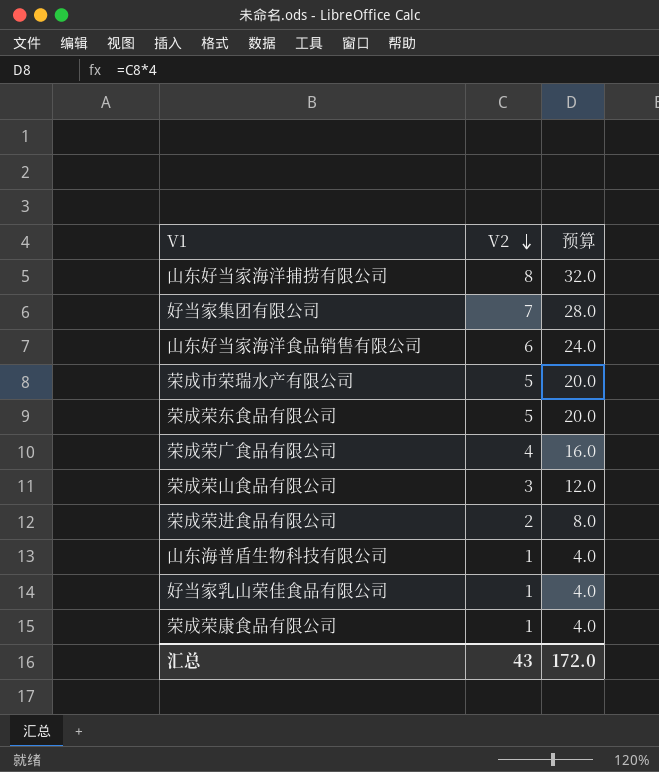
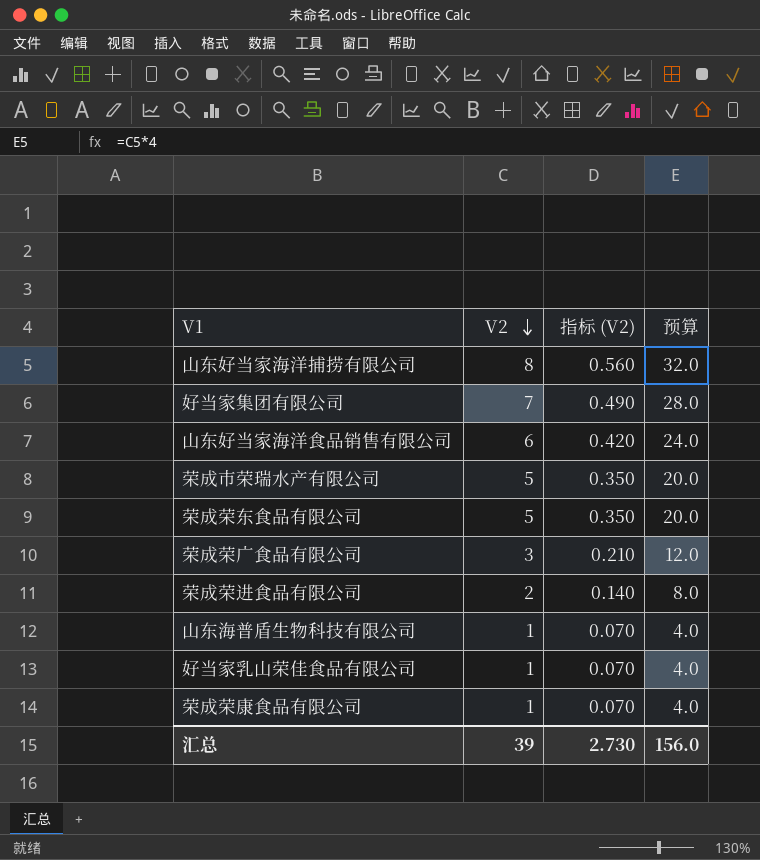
column 指标 (V2) | formula: none -> [V2] * 0.07
row 荣成荣山食品有限公司: 3 | 12.0 -> none
荣成荣广食品有限公司 | V2: 4 -> 3
荣成荣广食品有限公司 | 预算: 16.0 -> 12.0
汇总 | V2: 43 -> 39
汇总 | 预算: 172.0 -> 156.0

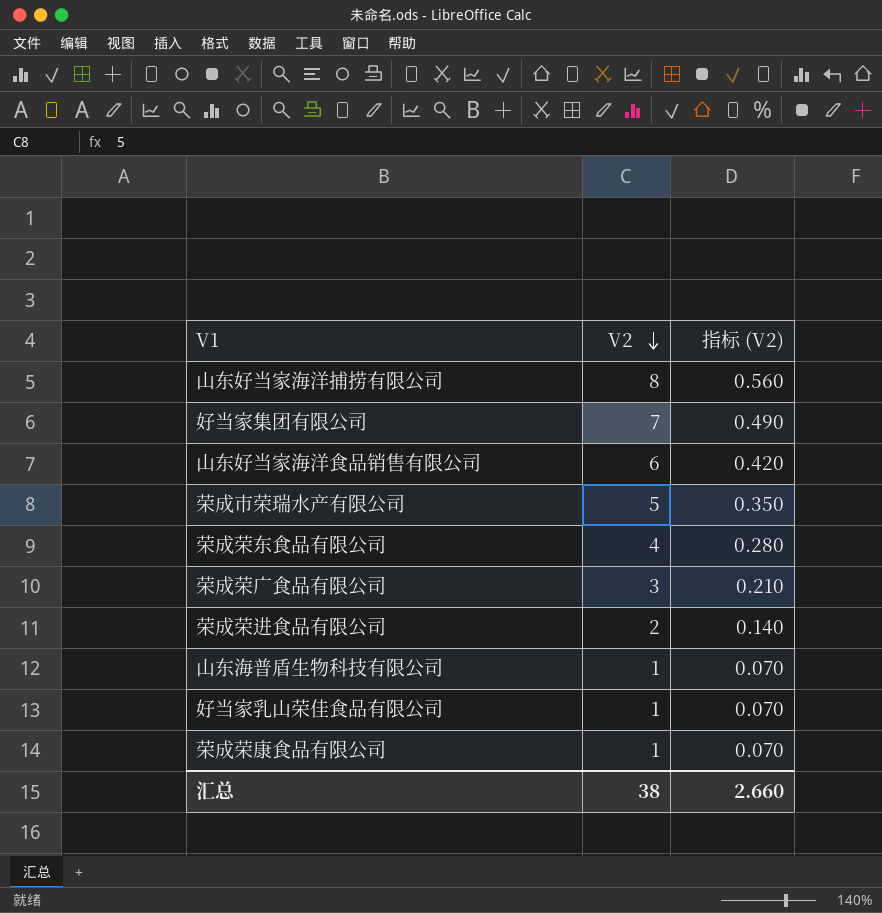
column 预算 | formula: [V2] * 4 -> none
荣成荣东食品有限公司 | V2: 5 -> 4
荣成荣东食品有限公司 | 指标 (V2): 0.350 -> 0.280
汇总 | V2: 39 -> 38
汇总 | 指标 (V2): 2.730 -> 2.660

